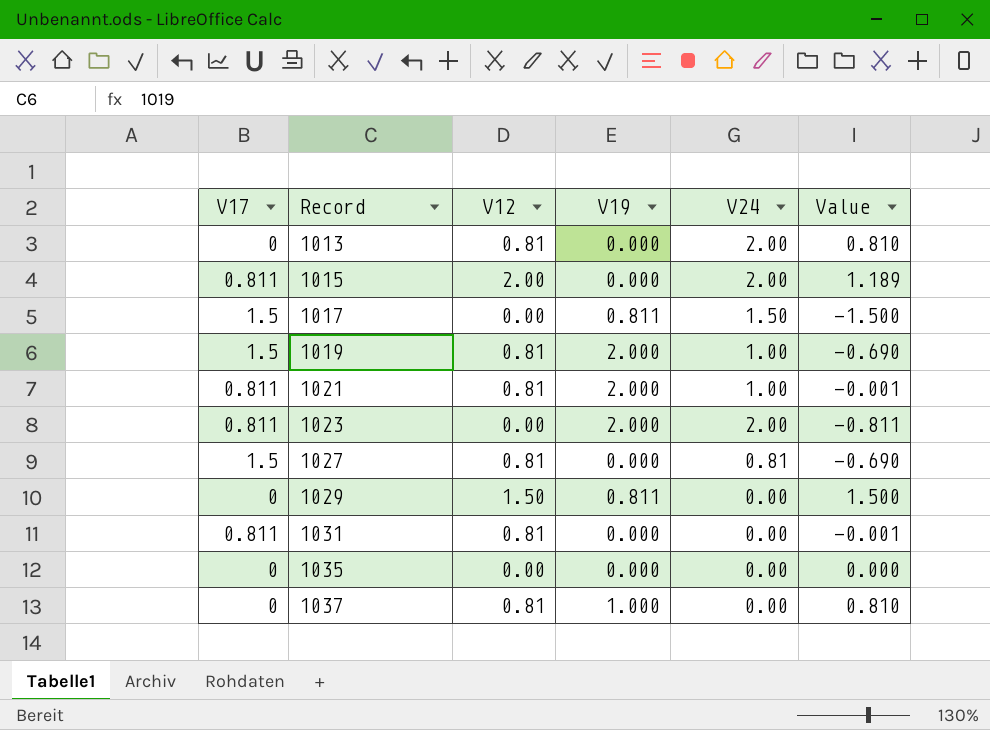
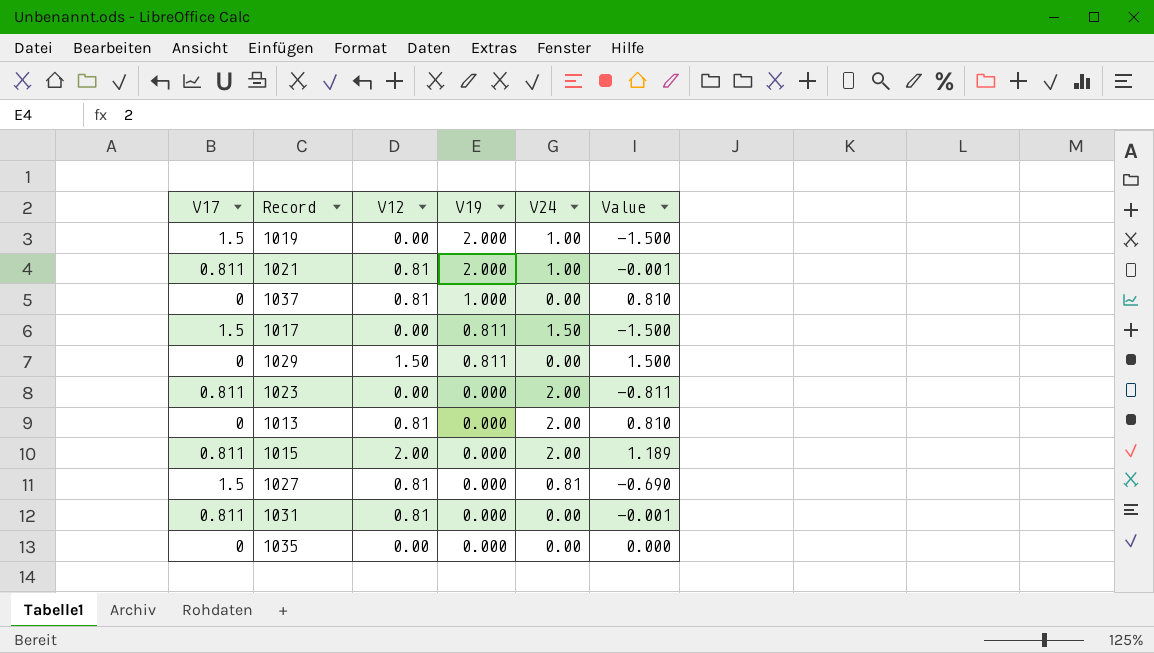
row order: Record ascending -> V19 descending
1019 | V12: 0.81 -> 0.00
1019 | Value: -0.690 -> -1.500
1023 | V19: 2.000 -> 0.000

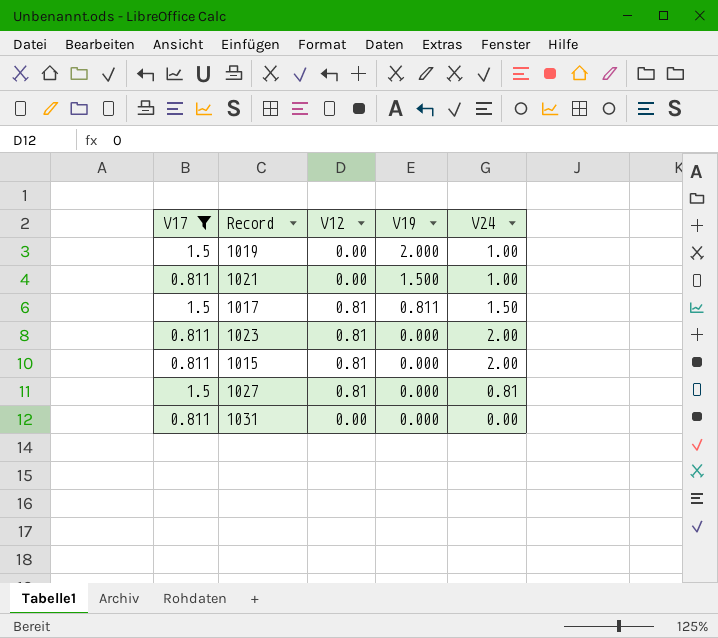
filter: none -> V17 != 0
column Value | formula: [V12] - [V17] -> none
1021 | V12: 0.81 -> 0.00
1021 | V19: 2.000 -> 1.500
1017 | V12: 0.00 -> 0.81
1023 | V12: 0.00 -> 0.81
1015 | V12: 2.00 -> 0.81
1031 | V12: 0.81 -> 0.00

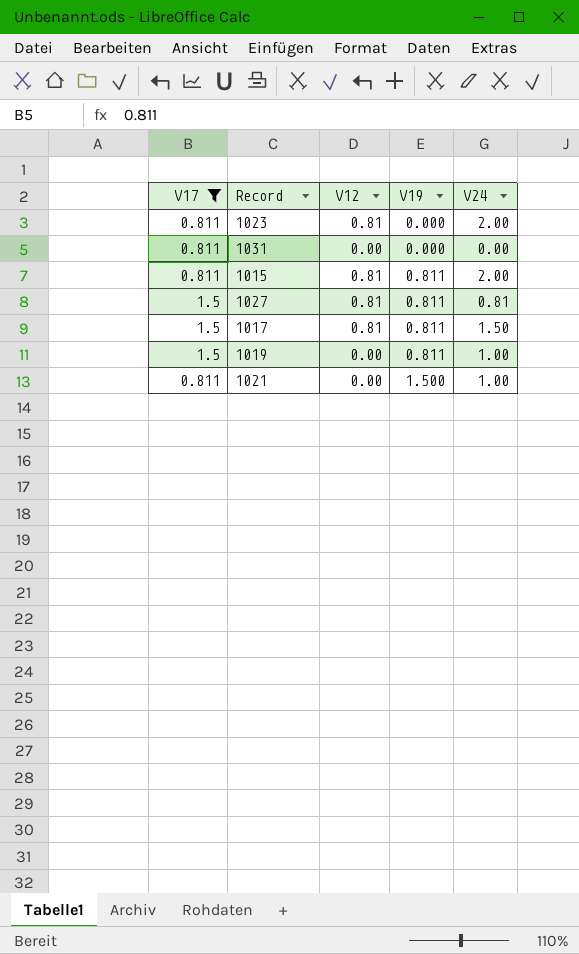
row order: V19 descending -> V19 ascending
1015 | V19: 0.000 -> 0.811
1027 | V19: 0.000 -> 0.811
1019 | V19: 2.000 -> 0.811

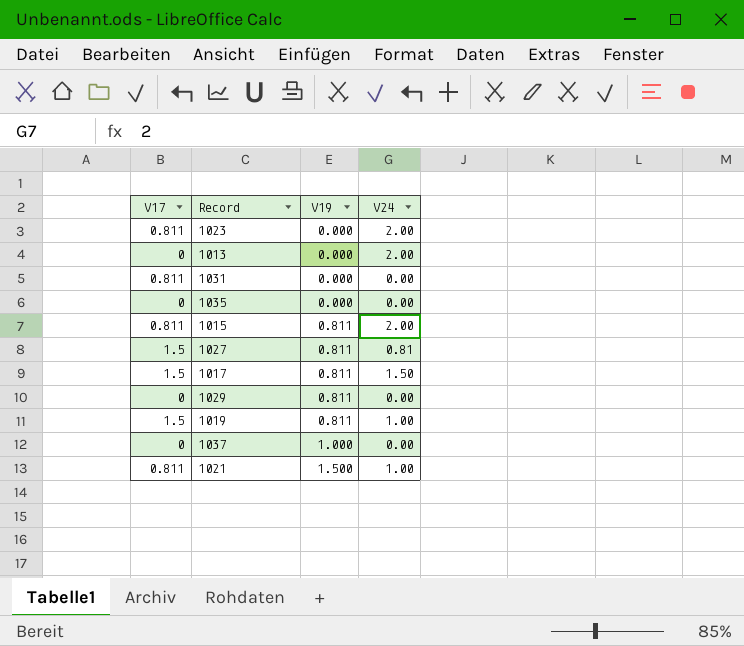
filter: V17 != 0 -> none
column V12 | position: 3 -> none

